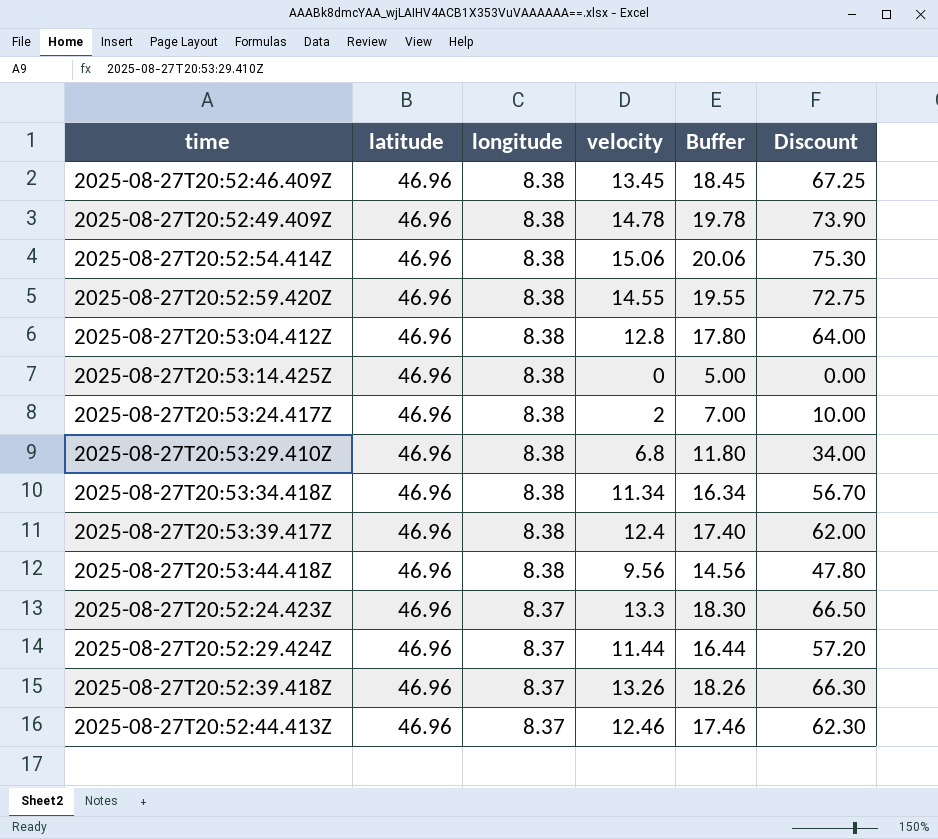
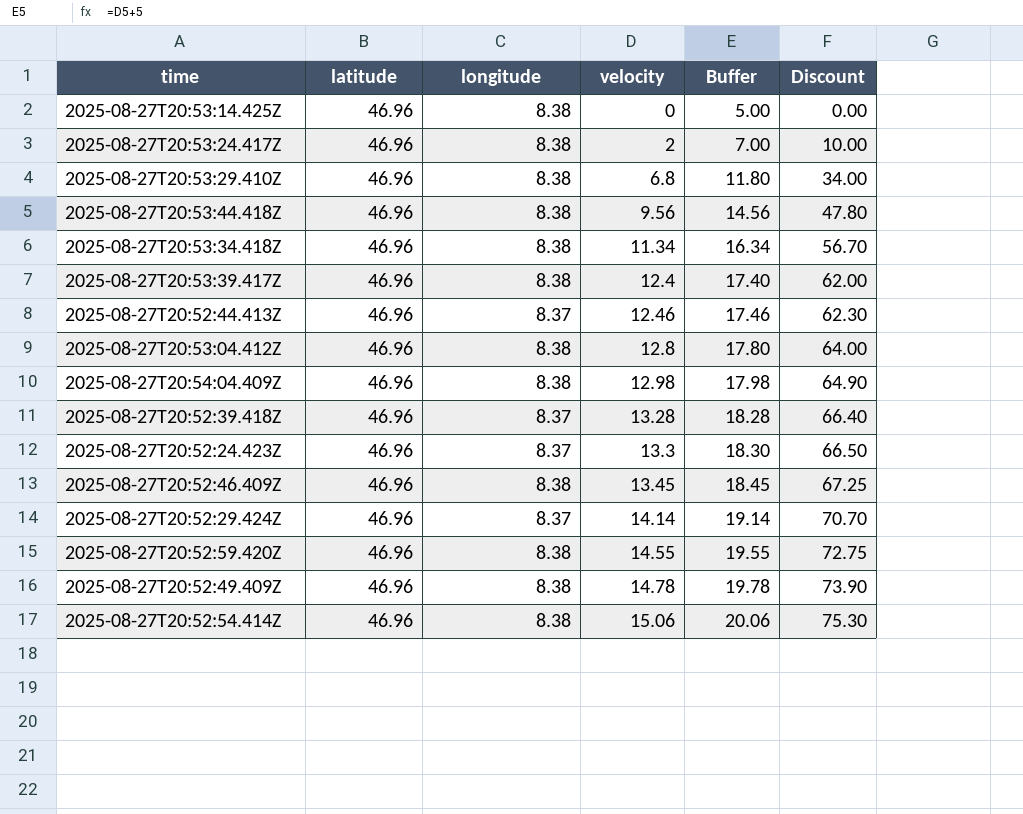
row order: longitude descending -> velocity ascending
row 2025-08-27T20:54:04.409Z: none -> 46.96 | 8.38 | 12.98 | 17.98 | 64.90
2025-08-27T20:52:39.418Z | velocity: 13.26 -> 13.28
2025-08-27T20:52:39.418Z | Buffer: 18.26 -> 18.28
2025-08-27T20:52:39.418Z | Discount: 66.30 -> 66.40
2025-08-27T20:52:29.424Z | velocity: 11.44 -> 14.14
2025-08-27T20:52:29.424Z | Buffer: 16.44 -> 19.14
2025-08-27T20:52:29.424Z | Discount: 57.20 -> 70.70

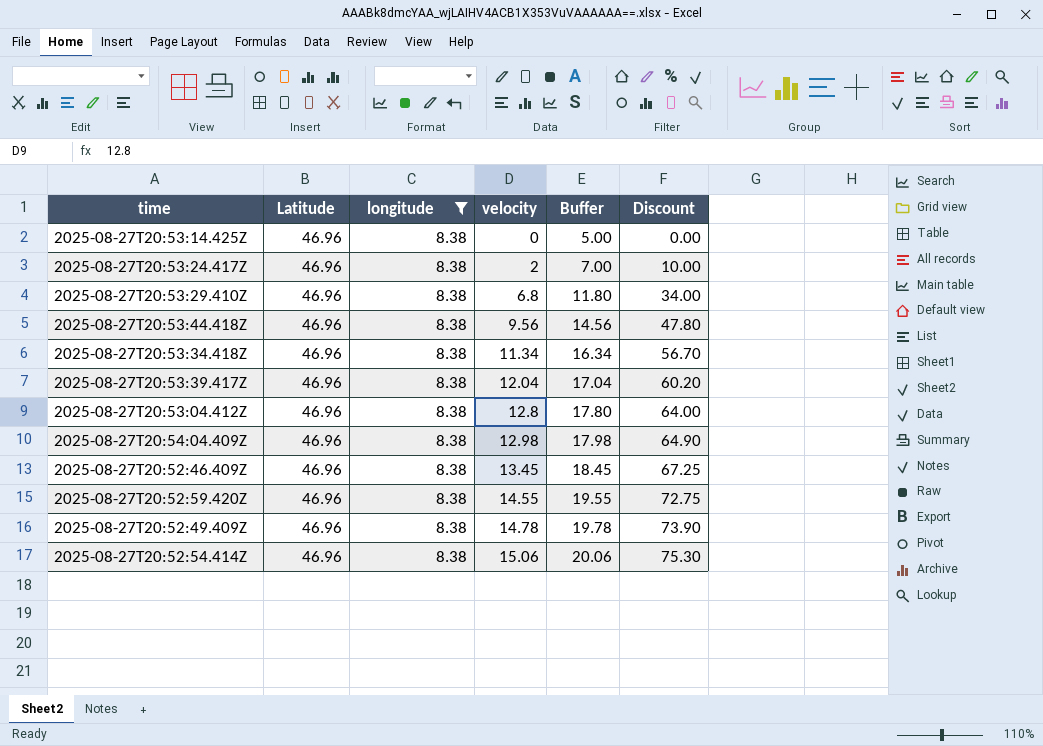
filter: none -> longitude = 8.38
column name: latitude -> Latitude
2025-08-27T20:53:39.417Z | velocity: 12.4 -> 12.04
2025-08-27T20:53:39.417Z | Buffer: 17.40 -> 17.04
2025-08-27T20:53:39.417Z | Discount: 62.00 -> 60.20

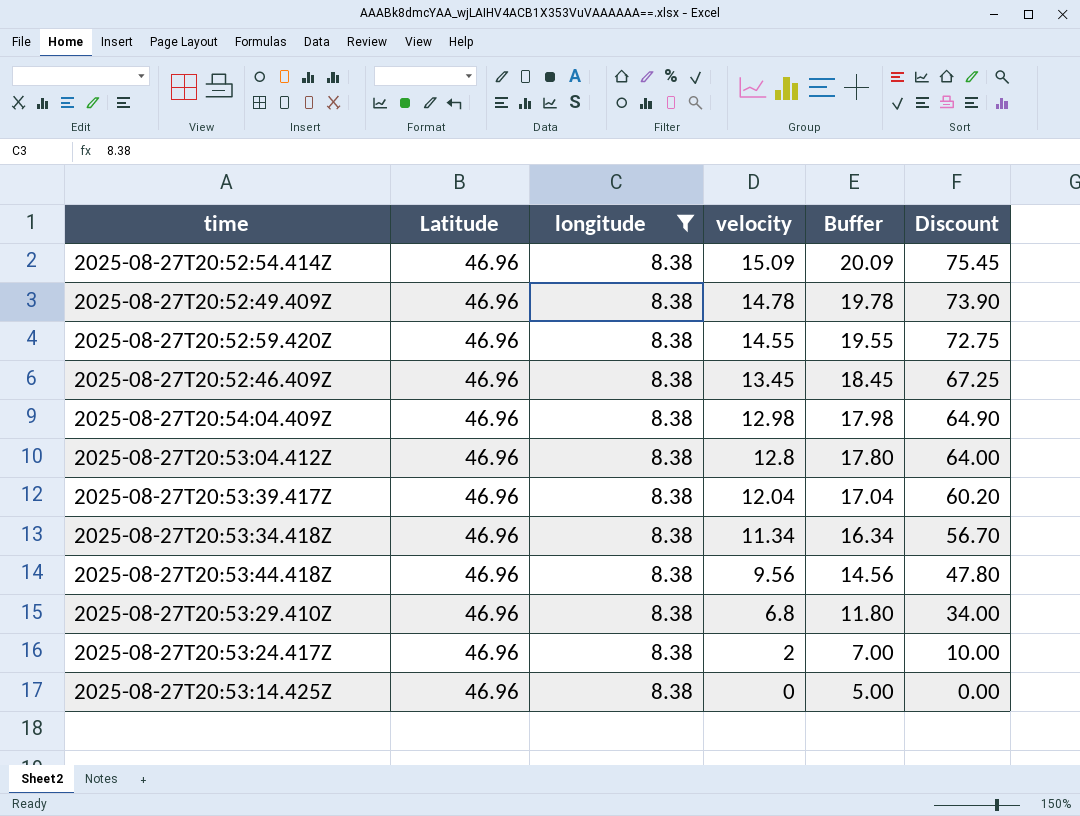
row order: velocity ascending -> velocity descending
2025-08-27T20:52:54.414Z | velocity: 15.06 -> 15.09
2025-08-27T20:52:54.414Z | Buffer: 20.06 -> 20.09
2025-08-27T20:52:54.414Z | Discount: 75.30 -> 75.45

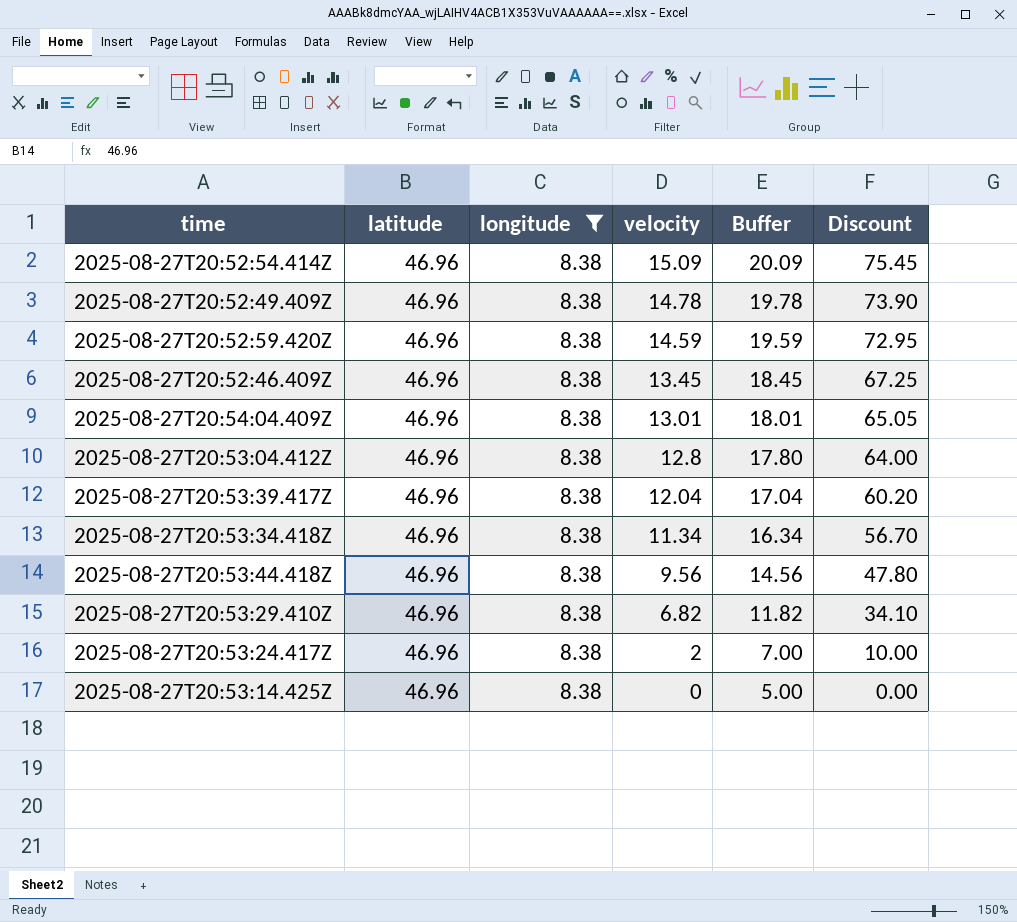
column name: Latitude -> latitude
2025-08-27T20:52:59.420Z | velocity: 14.55 -> 14.59
2025-08-27T20:52:59.420Z | Buffer: 19.55 -> 19.59
2025-08-27T20:52:59.420Z | Discount: 72.75 -> 72.95
2025-08-27T20:54:04.409Z | velocity: 12.98 -> 13.01
2025-08-27T20:54:04.409Z | Buffer: 17.98 -> 18.01
2025-08-27T20:54:04.409Z | Discount: 64.90 -> 65.05
2025-08-27T20:53:29.410Z | velocity: 6.8 -> 6.82
2025-08-27T20:53:29.410Z | Buffer: 11.80 -> 11.82
2025-08-27T20:53:29.410Z | Discount: 34.00 -> 34.10

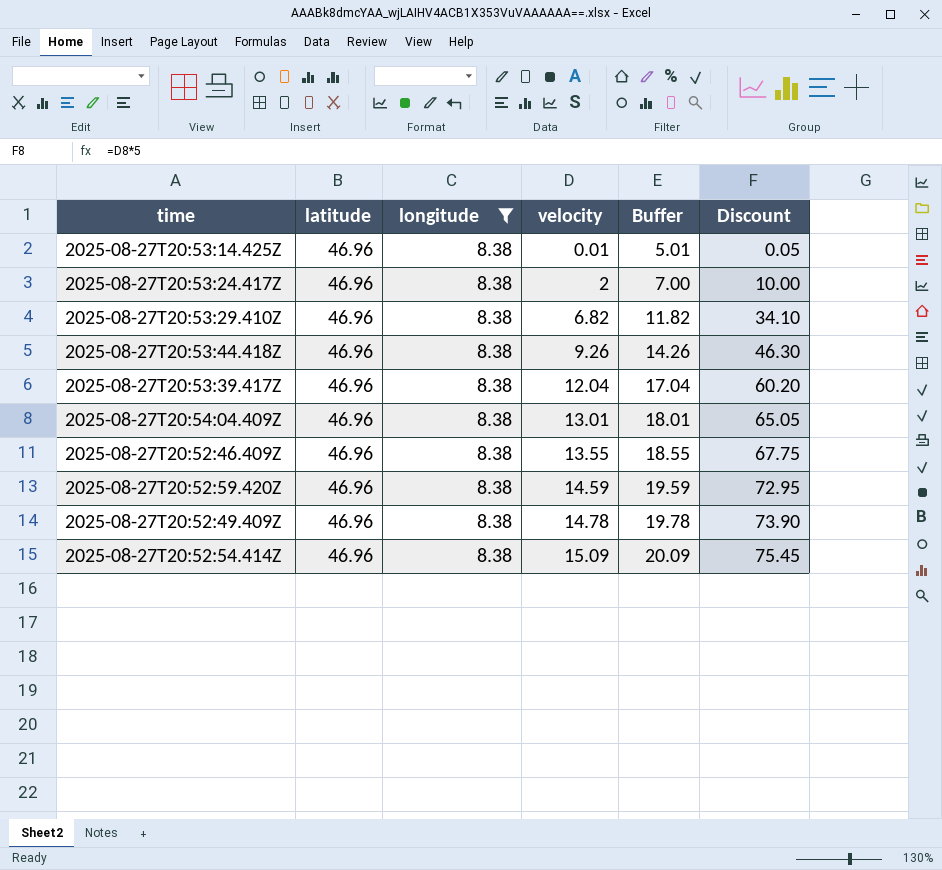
row order: velocity descending -> velocity ascending
row 2025-08-27T20:53:04.412Z: 46.96 | 8.38 | 12.8 | 17.80 | 64.00 -> none
row 2025-08-27T20:53:34.418Z: 46.96 | 8.38 | 11.34 | 16.34 | 56.70 -> none
2025-08-27T20:53:14.425Z | velocity: 0 -> 0.01
2025-08-27T20:53:14.425Z | Buffer: 5.00 -> 5.01
2025-08-27T20:53:14.425Z | Discount: 0.00 -> 0.05
2025-08-27T20:53:44.418Z | velocity: 9.56 -> 9.26
2025-08-27T20:53:44.418Z | Buffer: 14.56 -> 14.26
2025-08-27T20:53:44.418Z | Discount: 47.80 -> 46.30
2025-08-27T20:52:46.409Z | velocity: 13.45 -> 13.55
2025-08-27T20:52:46.409Z | Buffer: 18.45 -> 18.55
2025-08-27T20:52:46.409Z | Discount: 67.25 -> 67.75

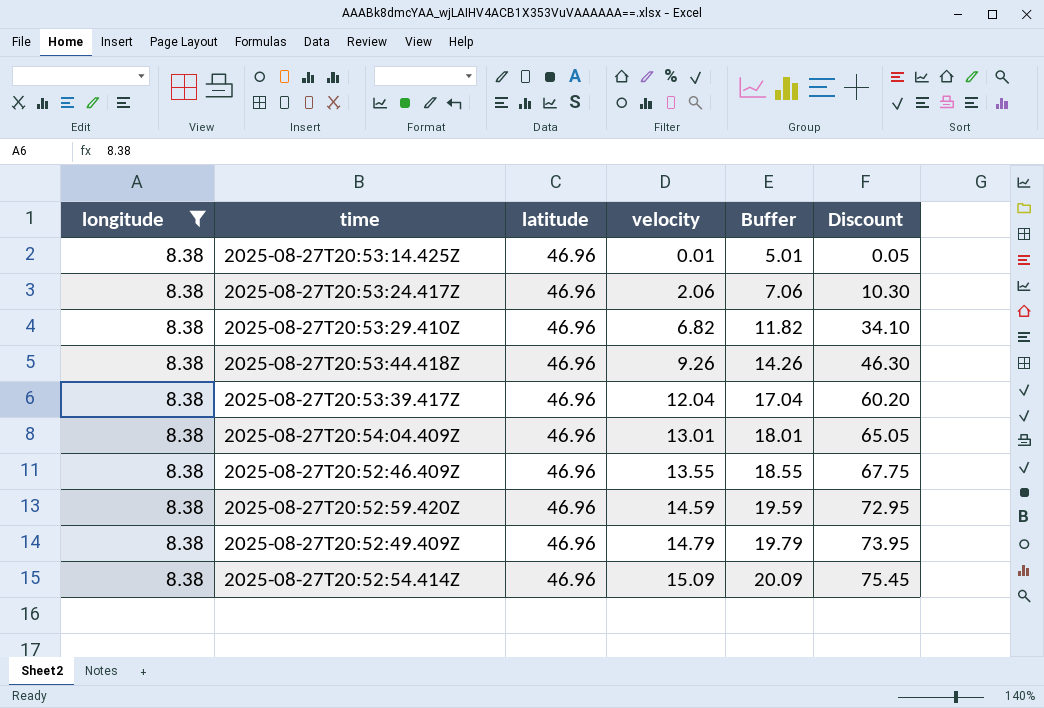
column longitude | position: 3 -> 1
2025-08-27T20:53:24.417Z | velocity: 2 -> 2.06
2025-08-27T20:53:24.417Z | Buffer: 7.00 -> 7.06
2025-08-27T20:53:24.417Z | Discount: 10.00 -> 10.30
2025-08-27T20:52:49.409Z | velocity: 14.78 -> 14.79
2025-08-27T20:52:49.409Z | Buffer: 19.78 -> 19.79
2025-08-27T20:52:49.409Z | Discount: 73.90 -> 73.95

